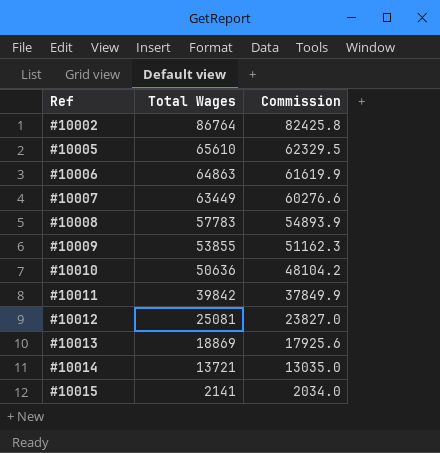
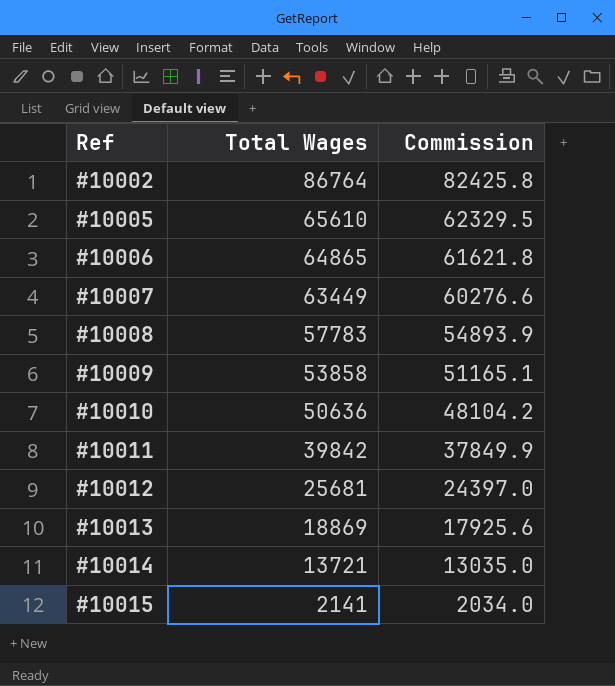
#10006 | Total Wages: 64863 -> 64865
#10006 | Commission: 61619.9 -> 61621.8
#10009 | Total Wages: 53855 -> 53858
#10009 | Commission: 51162.3 -> 51165.1
#10012 | Total Wages: 25081 -> 25681
#10012 | Commission: 23827.0 -> 24397.0

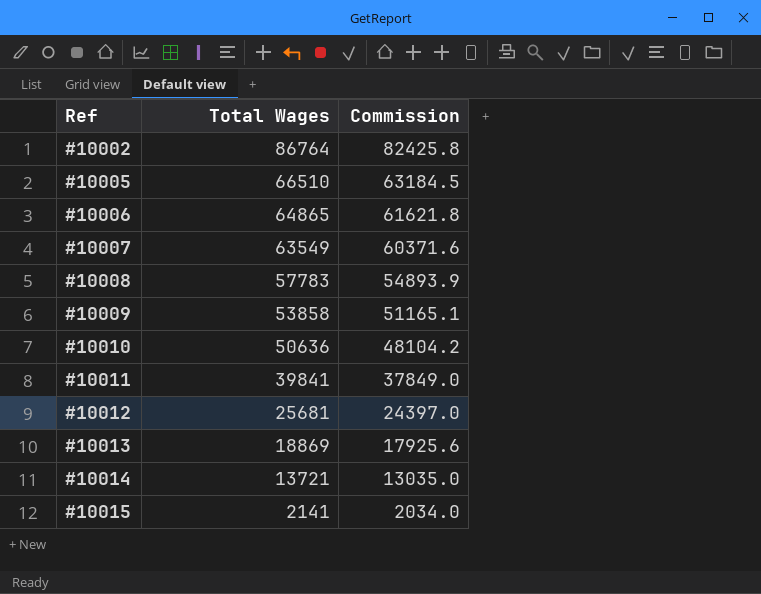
#10005 | Total Wages: 65610 -> 66510
#10005 | Commission: 62329.5 -> 63184.5
#10007 | Total Wages: 63449 -> 63549
#10007 | Commission: 60276.6 -> 60371.6
#10011 | Total Wages: 39842 -> 39841
#10011 | Commission: 37849.9 -> 37849.0

